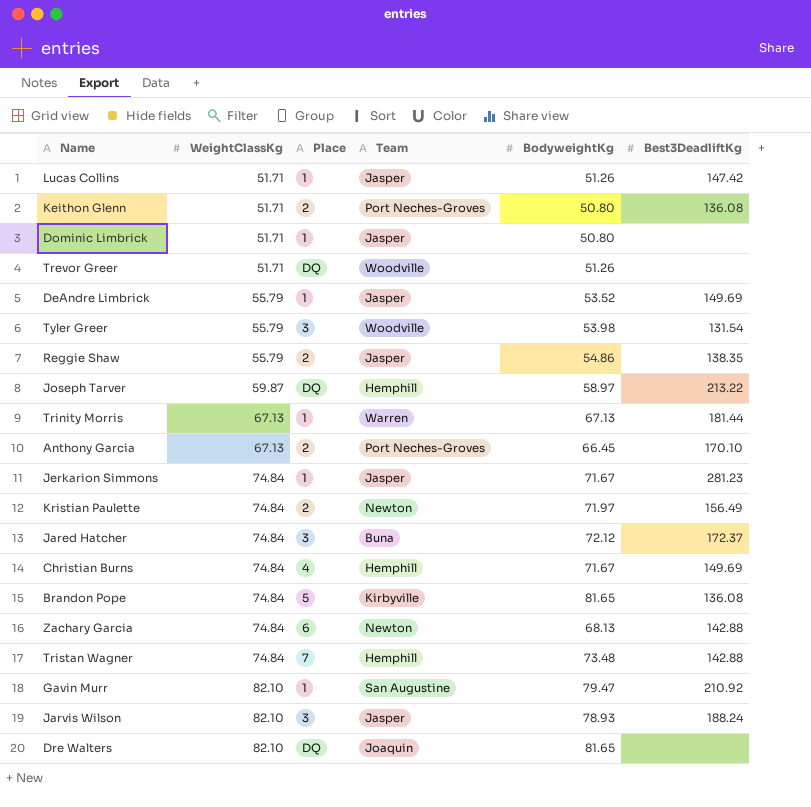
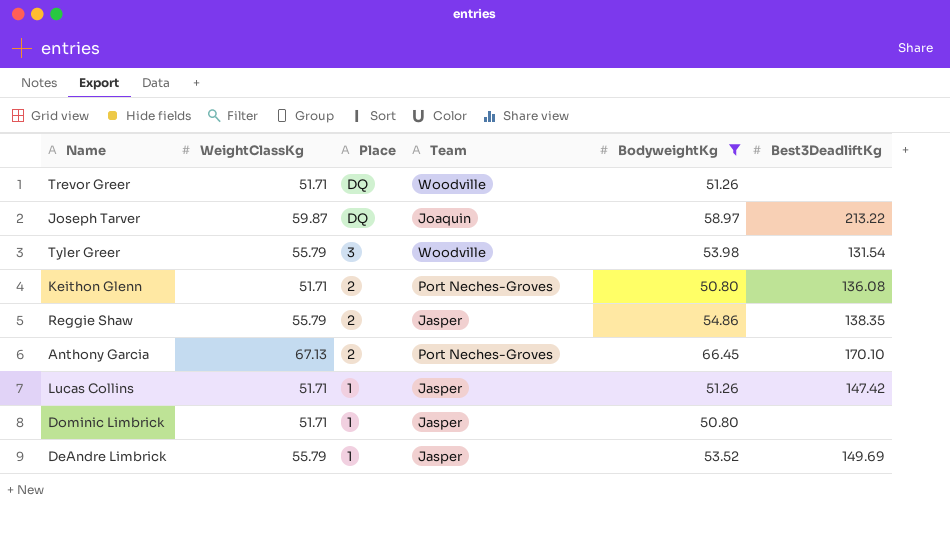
filter: none -> BodyweightKg <= 66.45
row order: WeightClassKg ascending -> Place descending
Joseph Tarver | Team: Hemphill -> Joaquin

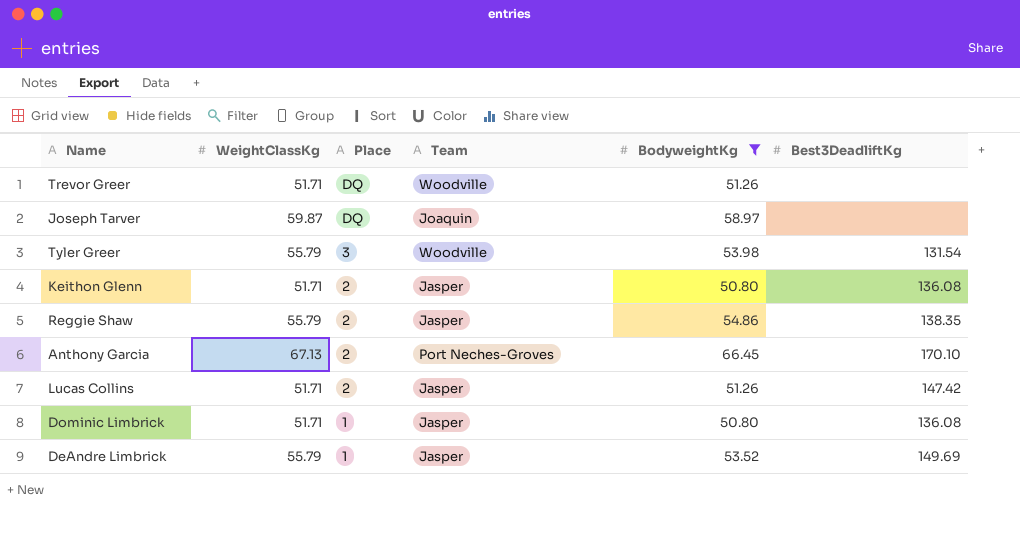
Joseph Tarver | Best3DeadliftKg: 213.22 -> none
Keithon Glenn | Team: Port Neches-Groves -> Jasper
Lucas Collins | Place: 1 -> 2
Dominic Limbrick | Best3DeadliftKg: none -> 136.08

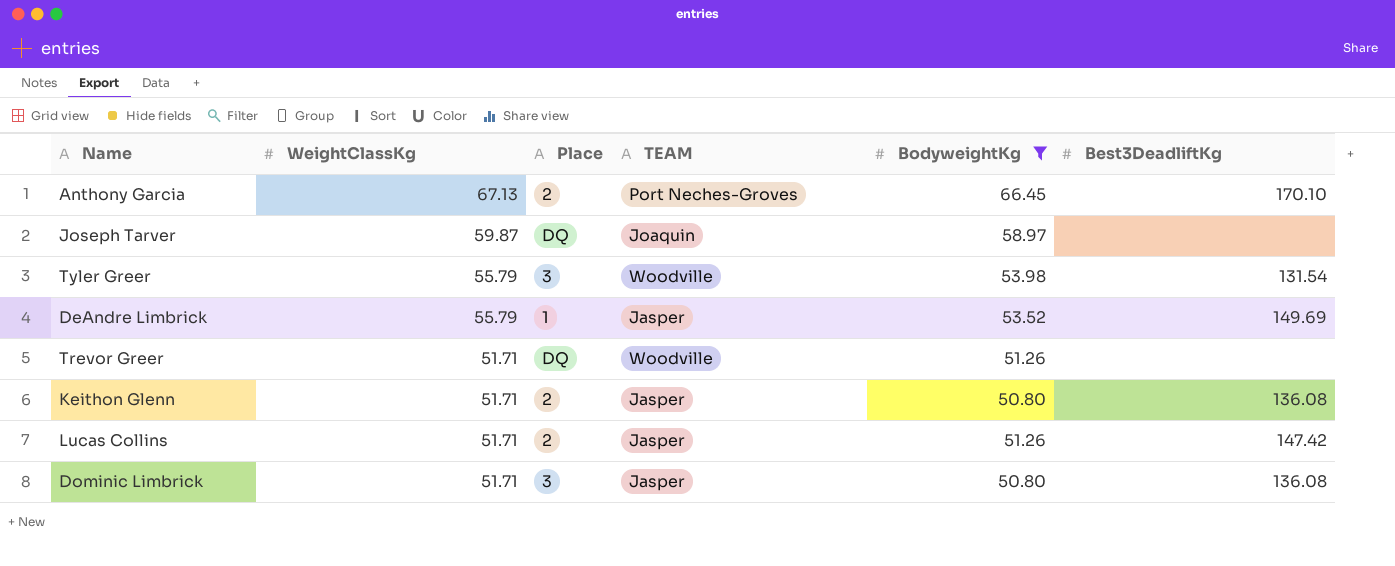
row order: Place descending -> WeightClassKg descending
column name: Team -> TEAM
row Reggie Shaw: 55.79 | 2 | Jasper | 54.86 | 138.35 -> none
Dominic Limbrick | Place: 1 -> 3

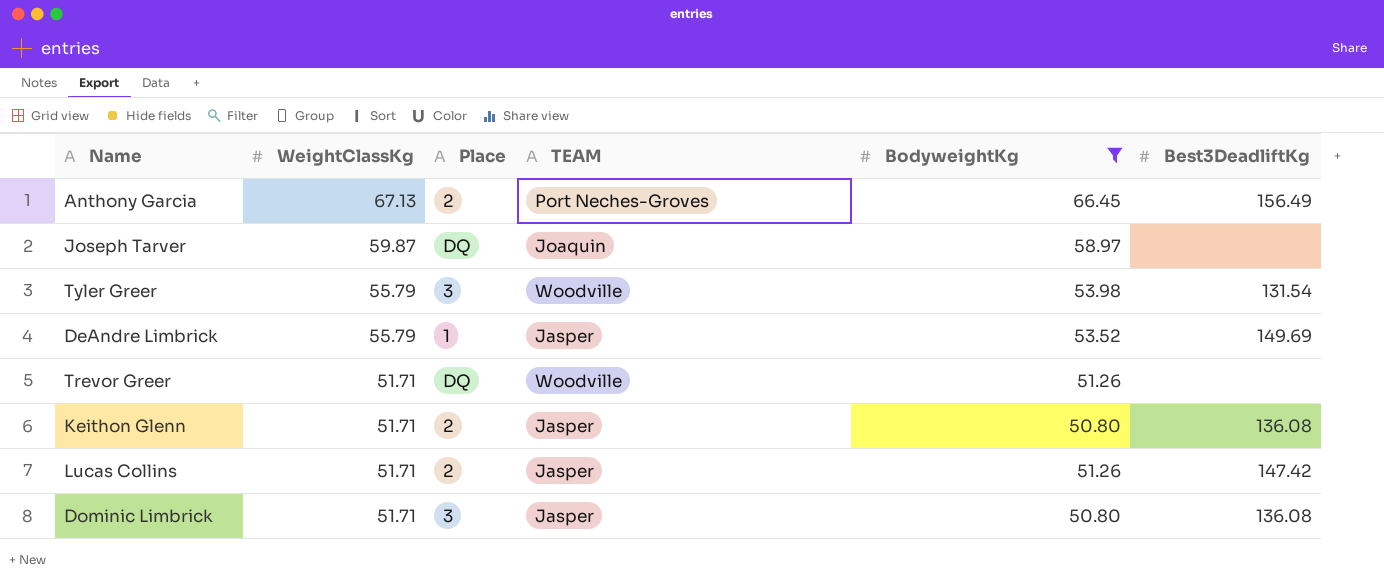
Anthony Garcia | Best3DeadliftKg: 170.10 -> 156.49

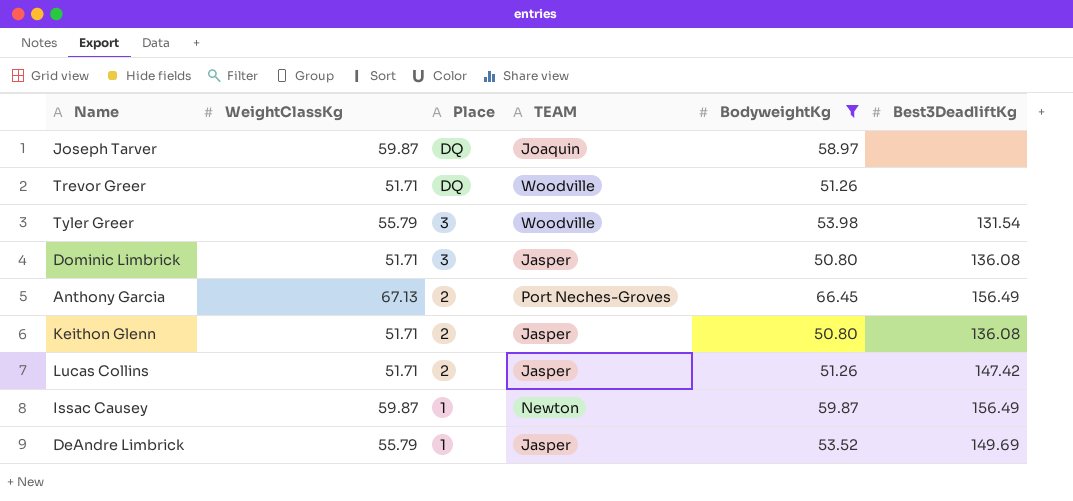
row order: WeightClassKg descending -> Place descending
row Issac Causey: none -> 59.87 | 1 | Newton | 59.87 | 156.49

